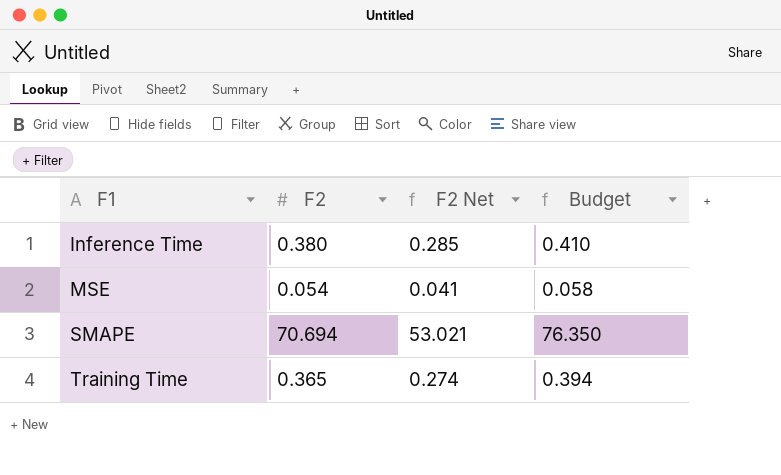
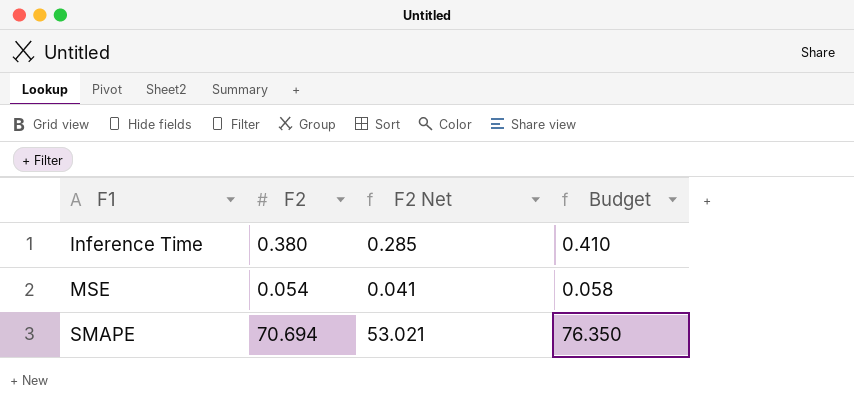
row Training Time: 0.365 | 0.274 | 0.394 -> none

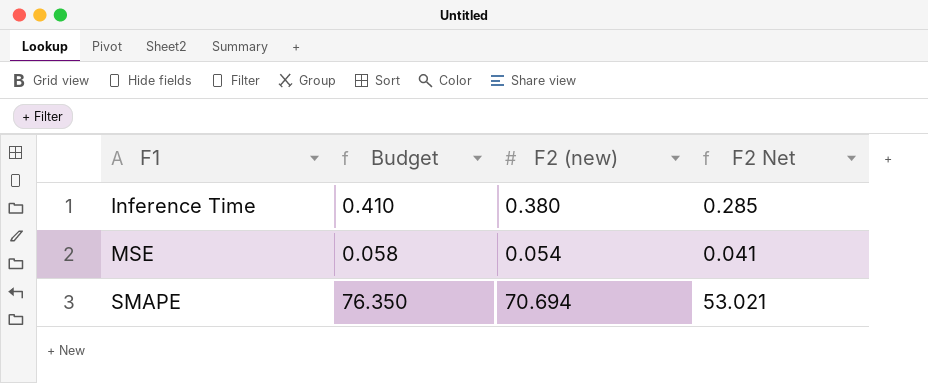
column Budget | position: 4 -> 2
column name: F2 -> F2 (new)

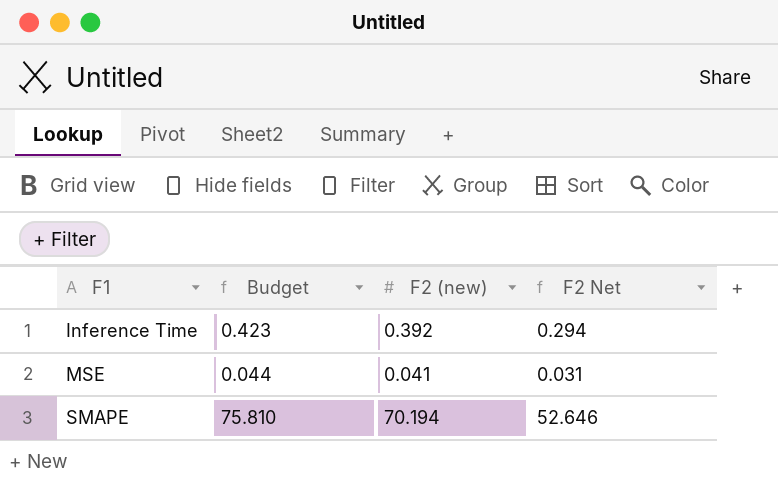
Inference Time | Budget: 0.410 -> 0.423
Inference Time | F2 (new): 0.380 -> 0.392
Inference Time | F2 Net: 0.285 -> 0.294
MSE | Budget: 0.058 -> 0.044
MSE | F2 (new): 0.054 -> 0.041
MSE | F2 Net: 0.041 -> 0.031
SMAPE | Budget: 76.350 -> 75.810
SMAPE | F2 (new): 70.694 -> 70.194
SMAPE | F2 Net: 53.021 -> 52.646

